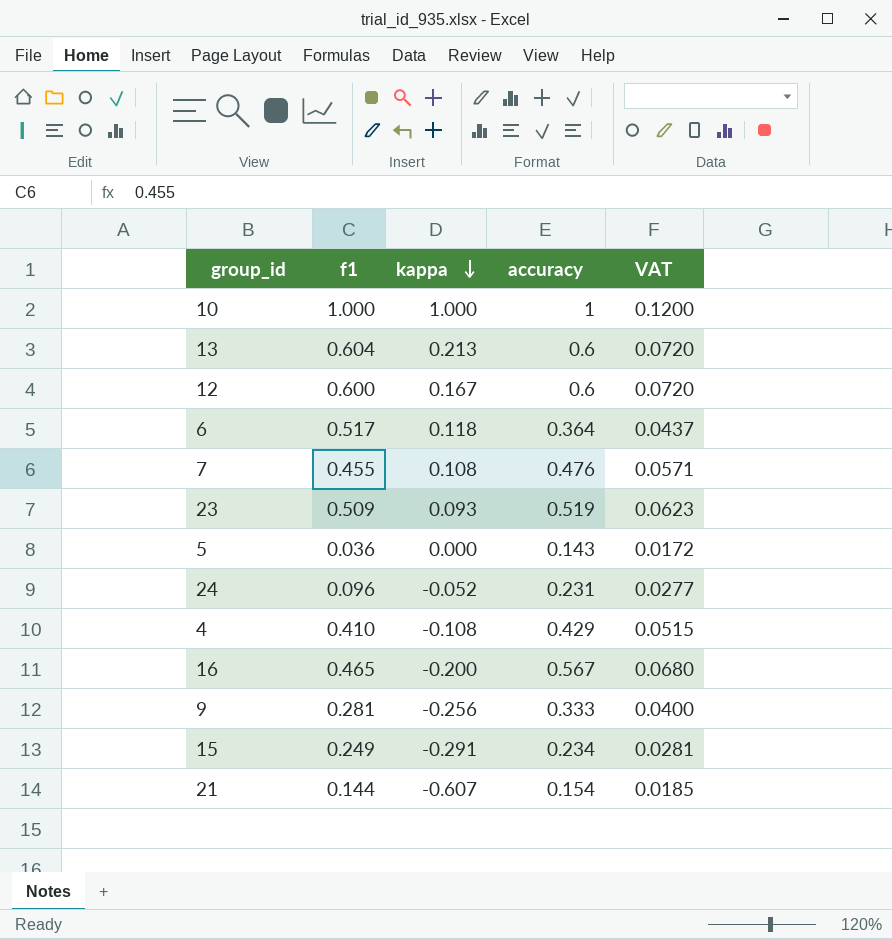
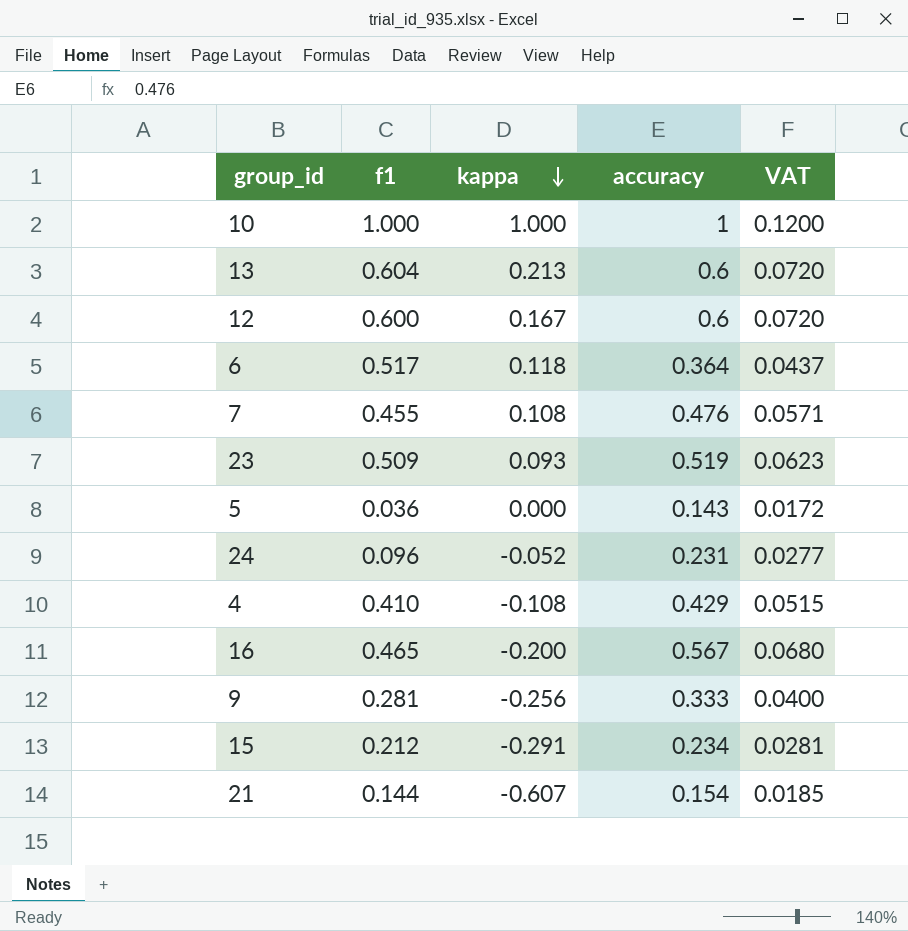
15 | f1: 0.249 -> 0.212

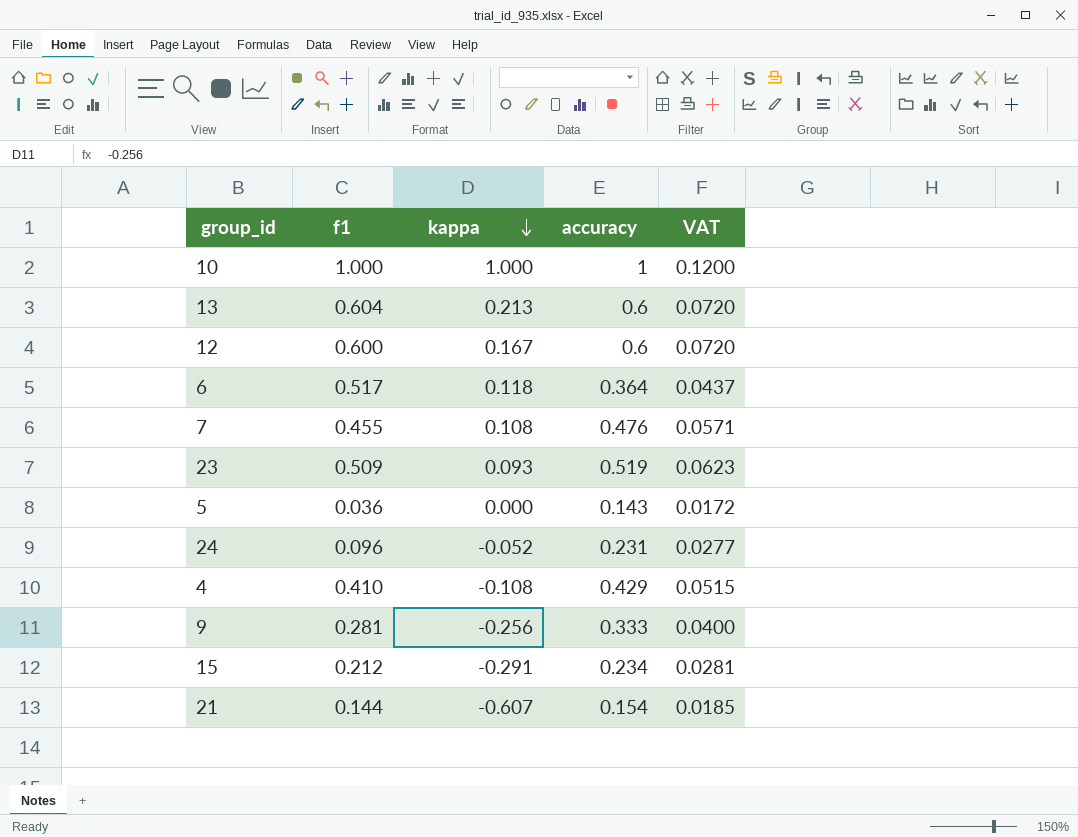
row 16: 0.465 | -0.200 | 0.567 | 0.0680 -> none

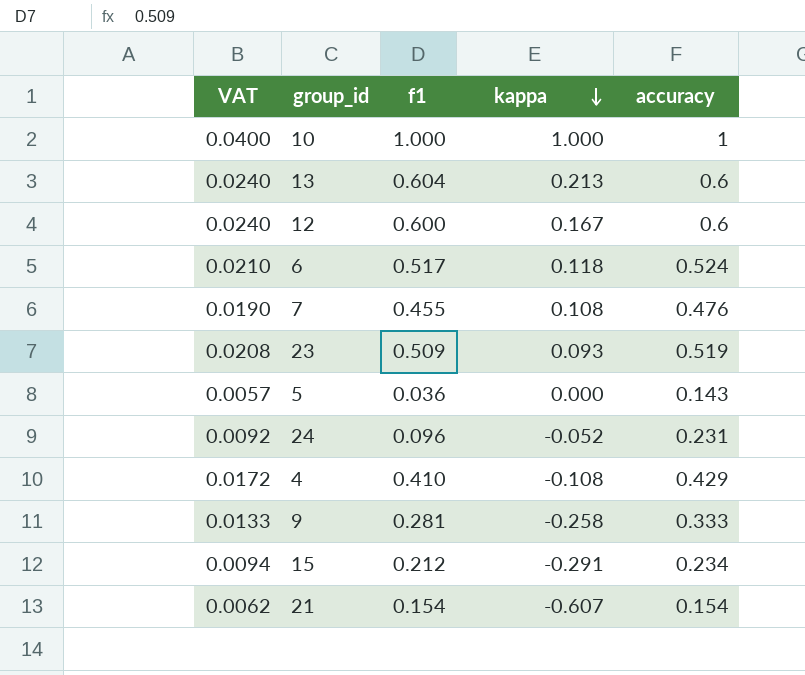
column VAT | formula: [accuracy] * 0.12 -> [accuracy] * 0.04
column VAT | position: 5 -> 1
6 | accuracy: 0.364 -> 0.524
9 | kappa: -0.256 -> -0.258
21 | f1: 0.144 -> 0.154

